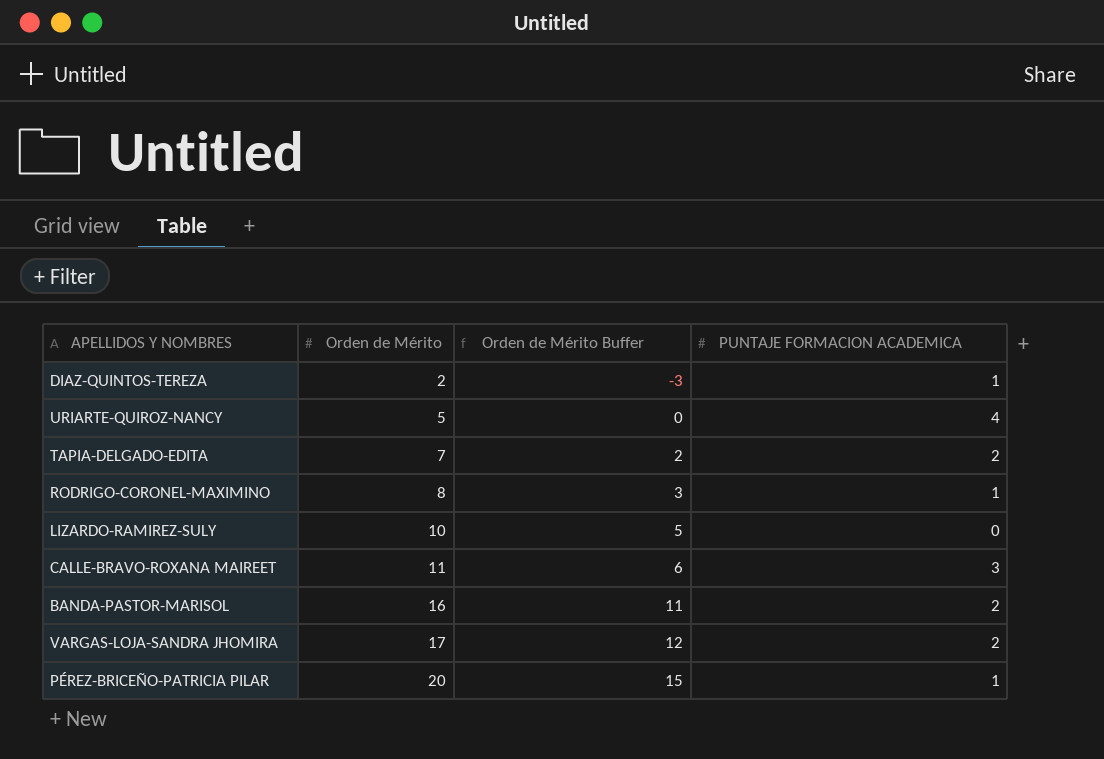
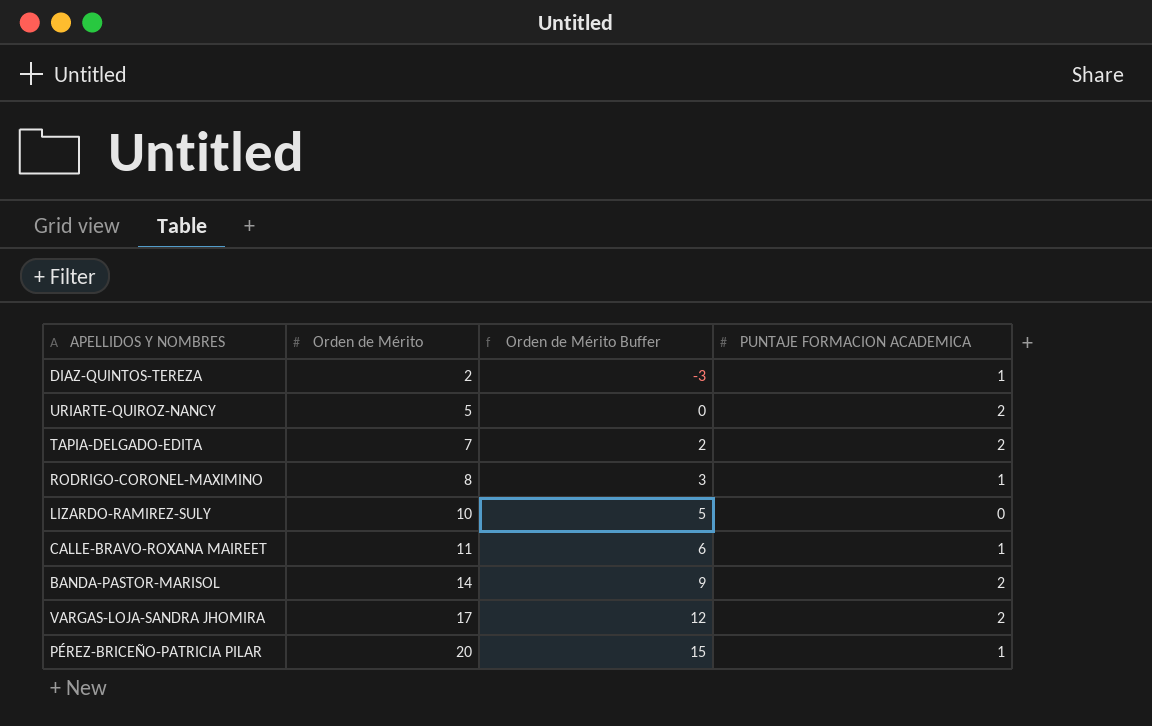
URIARTE-QUIROZ-NANCY | PUNTAJE FORMACION ACADEMICA: 4 -> 2
CALLE-BRAVO-ROXANA MAIREET | PUNTAJE FORMACION ACADEMICA: 3 -> 1
BANDA-PASTOR-MARISOL | Orden de Mérito: 16 -> 14
BANDA-PASTOR-MARISOL | Orden de Mérito Buffer: 11 -> 9

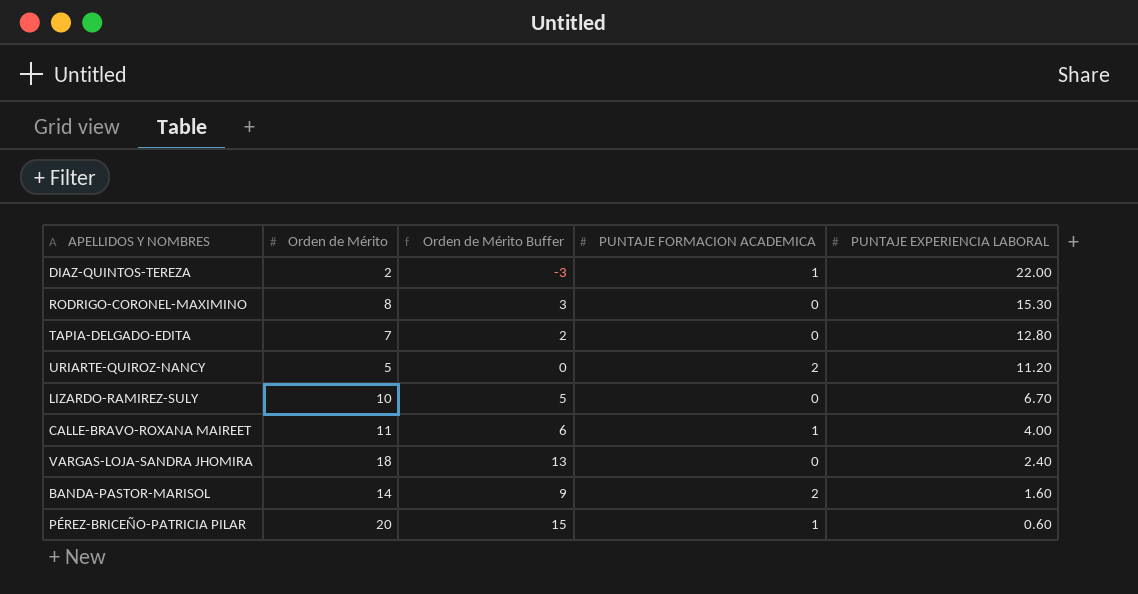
row order: Orden de Mérito ascending -> PUNTAJE EXPERIENCIA LABORAL descending
column PUNTAJE EXPERIENCIA LABORAL | position: none -> 5
RODRIGO-CORONEL-MAXIMINO | PUNTAJE FORMACION ACADEMICA: 1 -> 0
TAPIA-DELGADO-EDITA | PUNTAJE FORMACION ACADEMICA: 2 -> 0
VARGAS-LOJA-SANDRA JHOMIRA | Orden de Mérito: 17 -> 18
VARGAS-LOJA-SANDRA JHOMIRA | Orden de Mérito Buffer: 12 -> 13
VARGAS-LOJA-SANDRA JHOMIRA | PUNTAJE FORMACION ACADEMICA: 2 -> 0

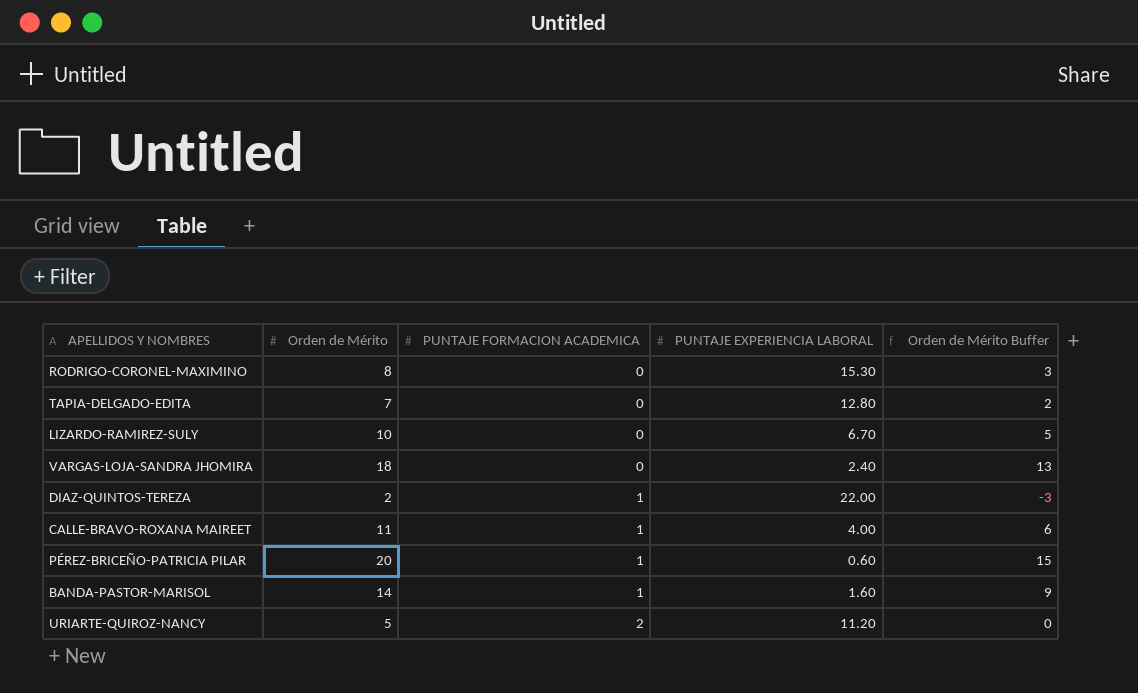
row order: PUNTAJE EXPERIENCIA LABORAL descending -> PUNTAJE FORMACION ACADEMICA ascending
column Orden de Mérito Buffer | position: 3 -> 5
BANDA-PASTOR-MARISOL | PUNTAJE FORMACION ACADEMICA: 2 -> 1

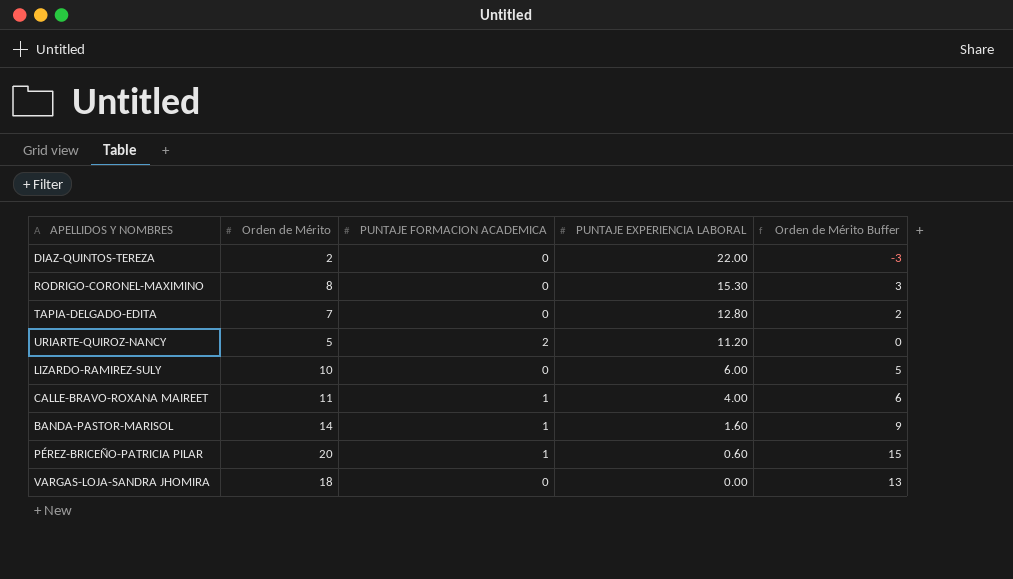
row order: PUNTAJE FORMACION ACADEMICA ascending -> PUNTAJE EXPERIENCIA LABORAL descending
DIAZ-QUINTOS-TEREZA | PUNTAJE FORMACION ACADEMICA: 1 -> 0
LIZARDO-RAMIREZ-SULY | PUNTAJE EXPERIENCIA LABORAL: 6.70 -> 6.00
VARGAS-LOJA-SANDRA JHOMIRA | PUNTAJE EXPERIENCIA LABORAL: 2.40 -> 0.00

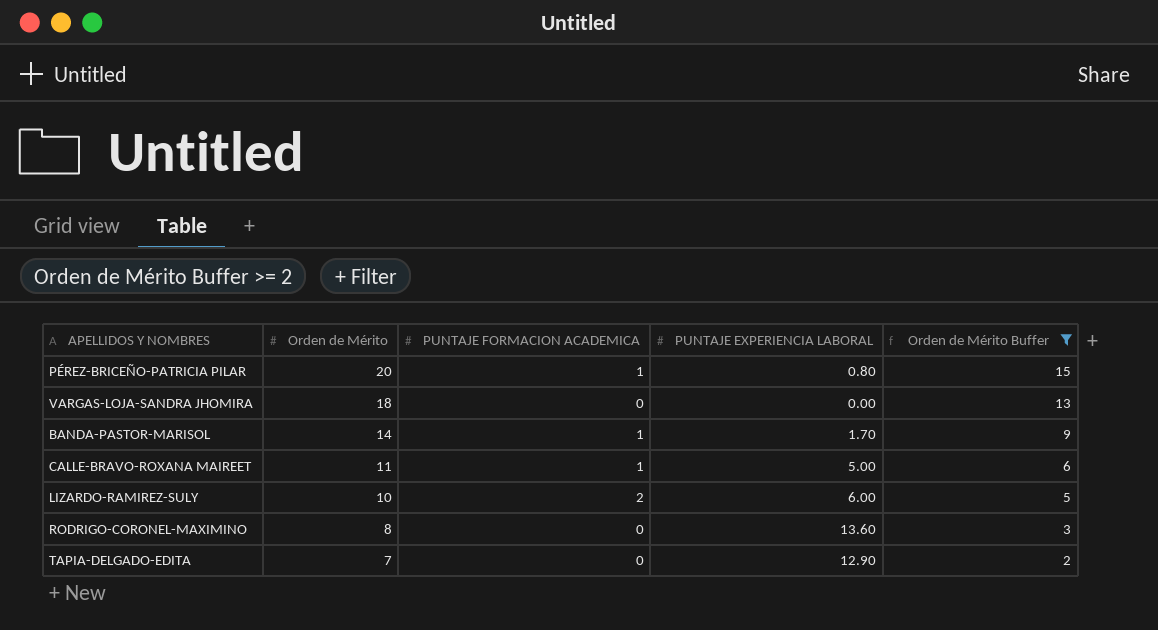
filter: none -> Orden de Mérito Buffer >= 2
row order: PUNTAJE EXPERIENCIA LABORAL descending -> Orden de Mérito descending
PÉREZ-BRICEÑO-PATRICIA PILAR | PUNTAJE EXPERIENCIA LABORAL: 0.60 -> 0.80
BANDA-PASTOR-MARISOL | PUNTAJE EXPERIENCIA LABORAL: 1.60 -> 1.70
CALLE-BRAVO-ROXANA MAIREET | PUNTAJE EXPERIENCIA LABORAL: 4.00 -> 5.00
LIZARDO-RAMIREZ-SULY | PUNTAJE FORMACION ACADEMICA: 0 -> 2
RODRIGO-CORONEL-MAXIMINO | PUNTAJE EXPERIENCIA LABORAL: 15.30 -> 13.60
TAPIA-DELGADO-EDITA | PUNTAJE EXPERIENCIA LABORAL: 12.80 -> 12.90

